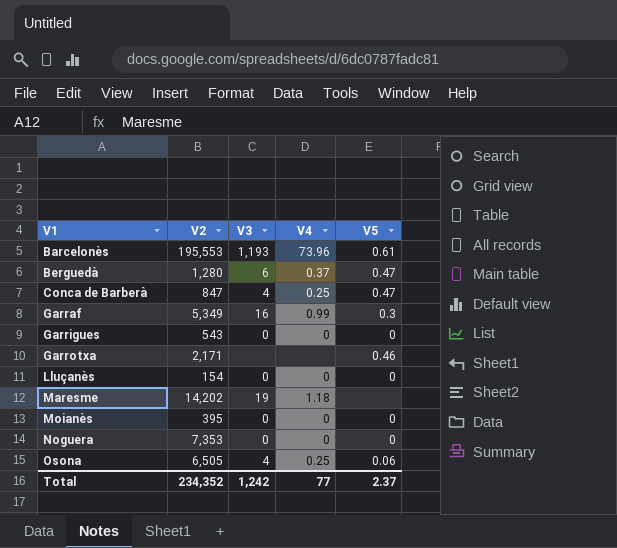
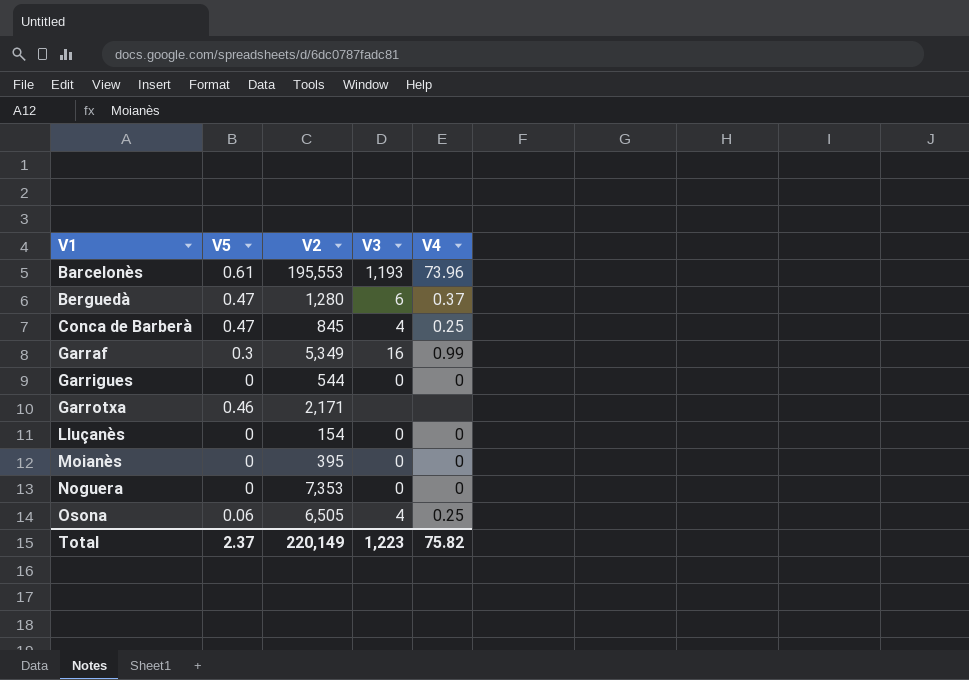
column V5 | position: 5 -> 2
row Maresme: 14,202 | 19 | 1.18 | none -> none
Conca de Barberà | V2: 847 -> 845
Garrigues | V2: 543 -> 544
Total | V2: 234,352 -> 220,149
Total | V3: 1,242 -> 1,223
Total | V4: 77 -> 75.82

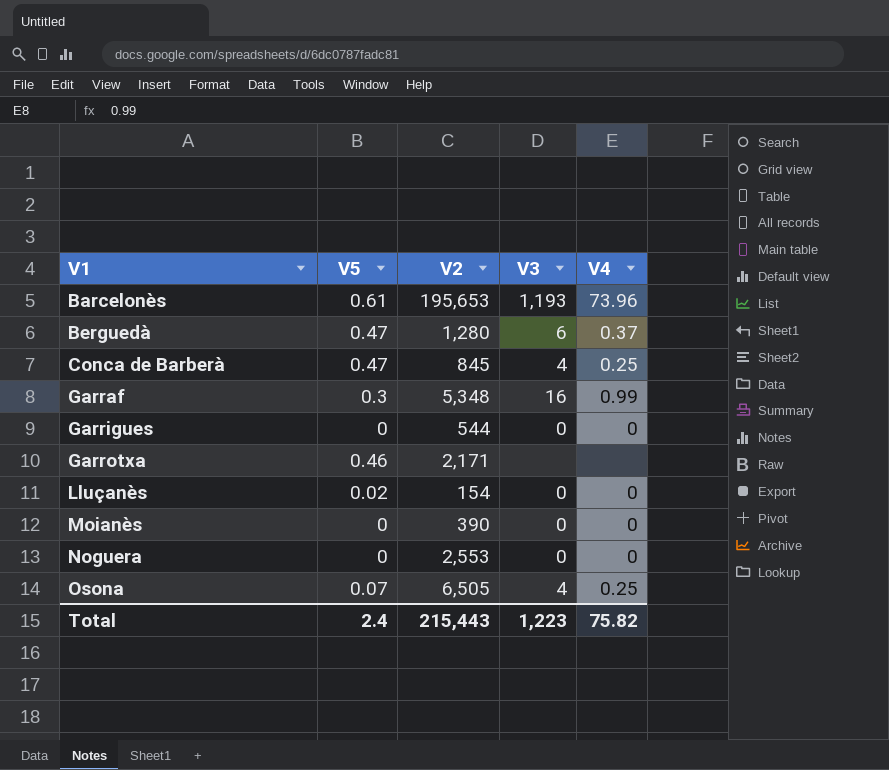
Barcelonès | V2: 195,553 -> 195,653
Garraf | V2: 5,349 -> 5,348
Lluçanès | V5: 0 -> 0.02
Moianès | V2: 395 -> 390
Noguera | V2: 7,353 -> 2,553
Osona | V5: 0.06 -> 0.07
Total | V5: 2.37 -> 2.4
Total | V2: 220,149 -> 215,443

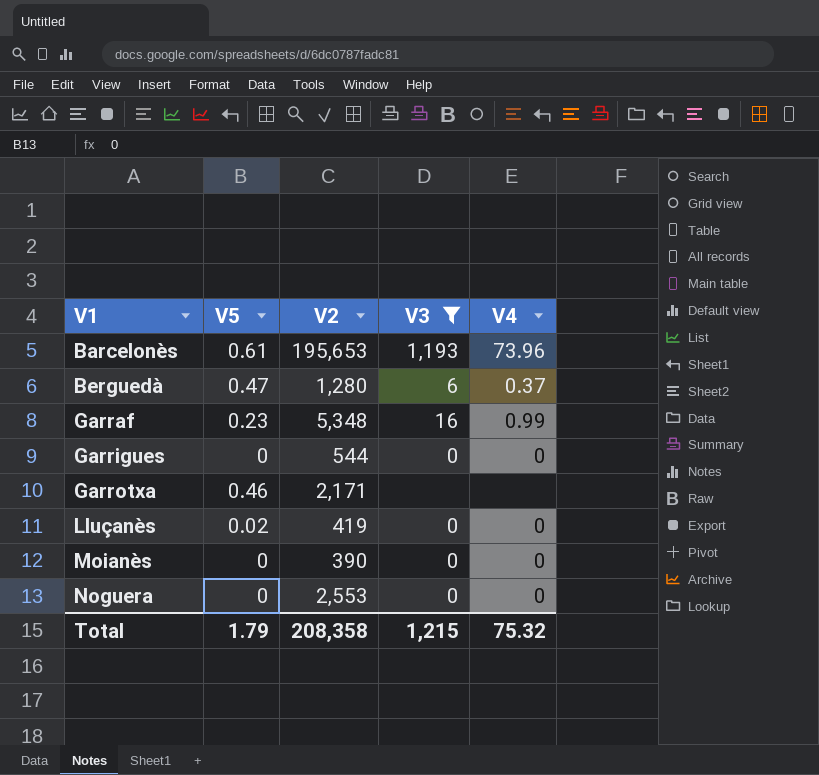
filter: none -> V3 != 4
Garraf | V5: 0.3 -> 0.23
Lluçanès | V2: 154 -> 419
Total | V5: 2.4 -> 1.79
Total | V2: 215,443 -> 208,358
Total | V3: 1,223 -> 1,215
Total | V4: 75.82 -> 75.32

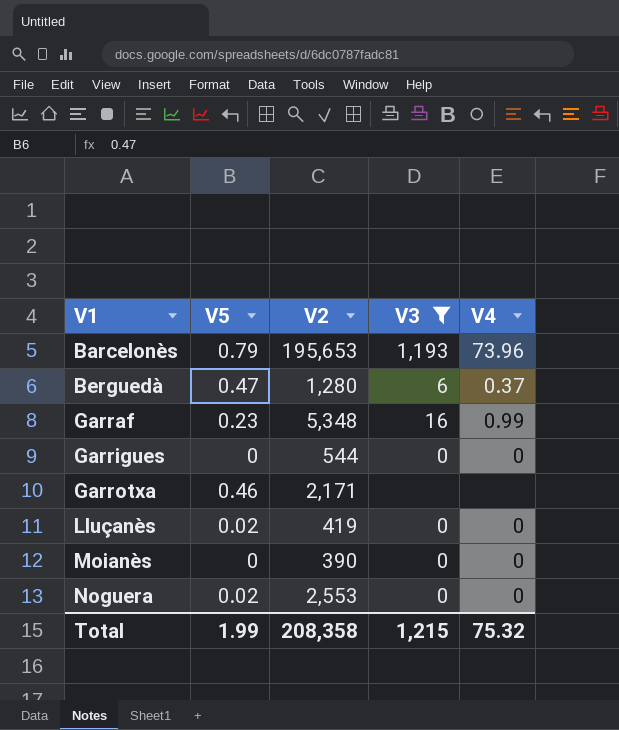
Barcelonès | V5: 0.61 -> 0.79
Noguera | V5: 0 -> 0.02
Total | V5: 1.79 -> 1.99

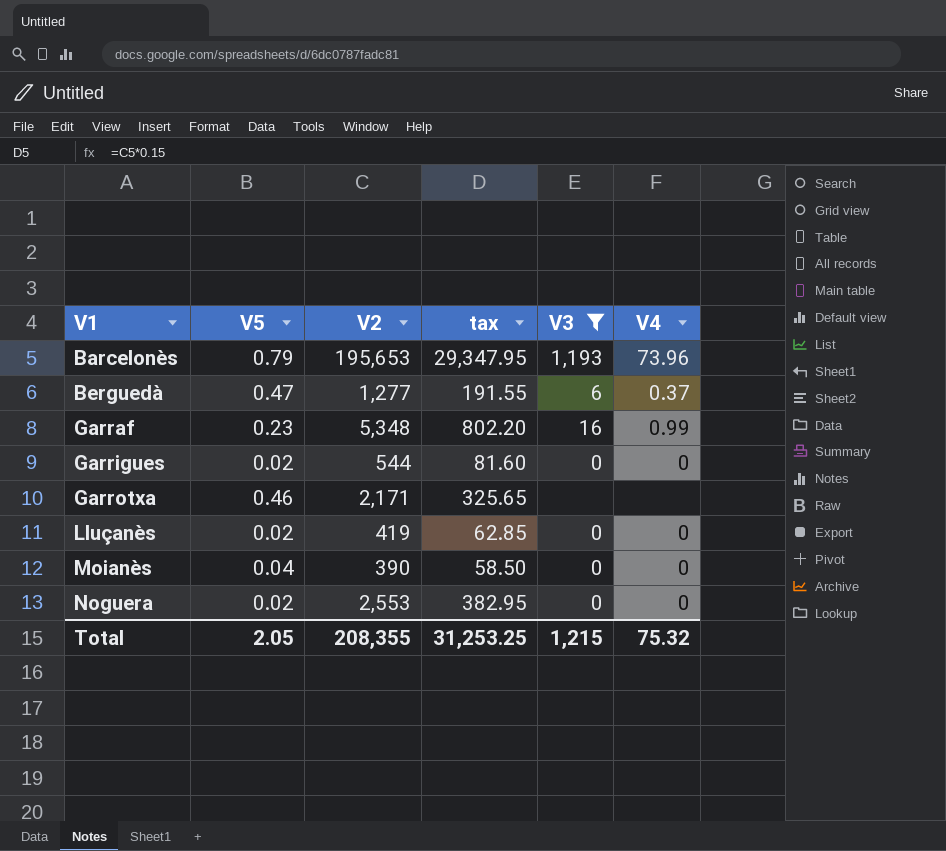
column tax | formula: none -> [V2] * 0.15
Berguedà | V2: 1,280 -> 1,277
Garrigues | V5: 0 -> 0.02
Moianès | V5: 0 -> 0.04
Total | V5: 1.99 -> 2.05
Total | V2: 208,358 -> 208,355

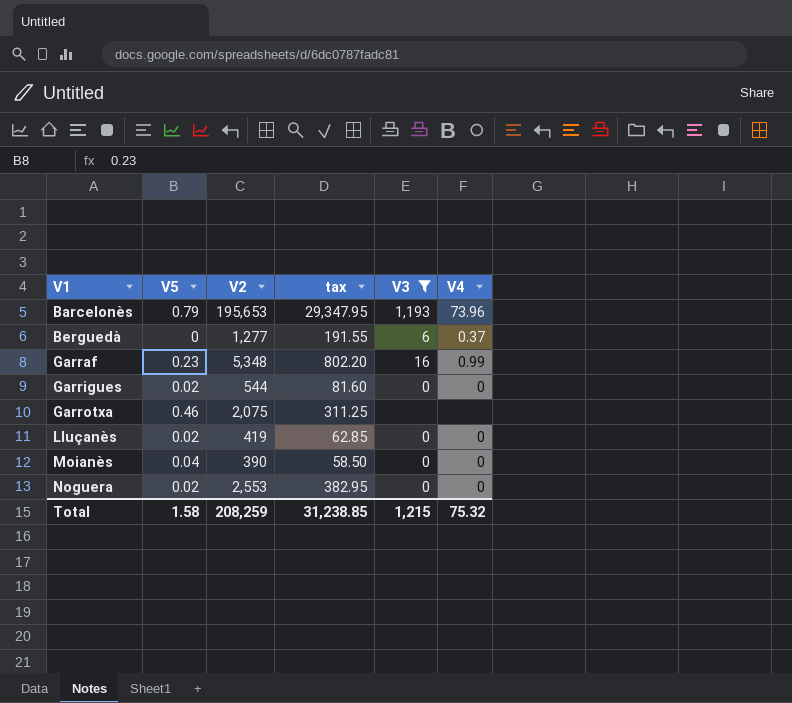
Berguedà | V5: 0.47 -> 0
Garrotxa | V2: 2,171 -> 2,075
Garrotxa | tax: 325.65 -> 311.25
Total | V5: 2.05 -> 1.58
Total | V2: 208,355 -> 208,259
Total | tax: 31,253.25 -> 31,238.85

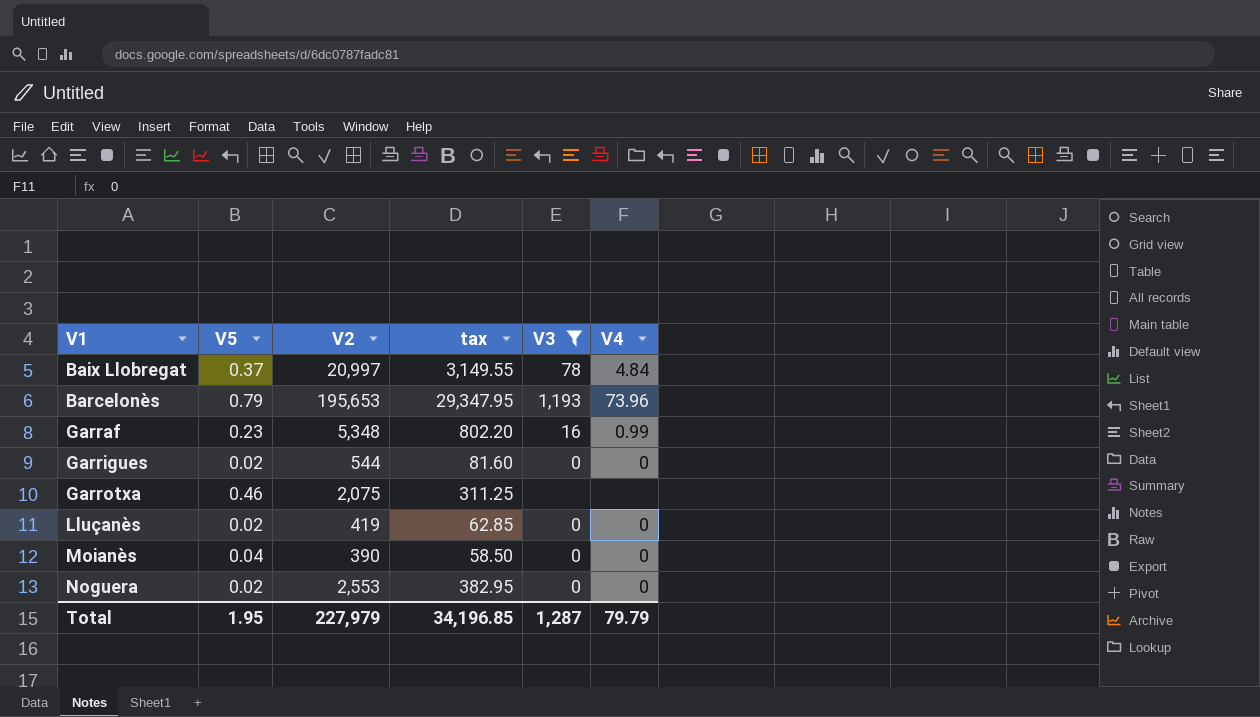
row Berguedà: 0 | 1,277 | 191.55 | 6 | 0.37 -> none
row Baix Llobregat: none -> 0.37 | 20,997 | 3,149.55 | 78 | 4.84
Total | V5: 1.58 -> 1.95
Total | V2: 208,259 -> 227,979
Total | tax: 31,238.85 -> 34,196.85
Total | V3: 1,215 -> 1,287
Total | V4: 75.32 -> 79.79

